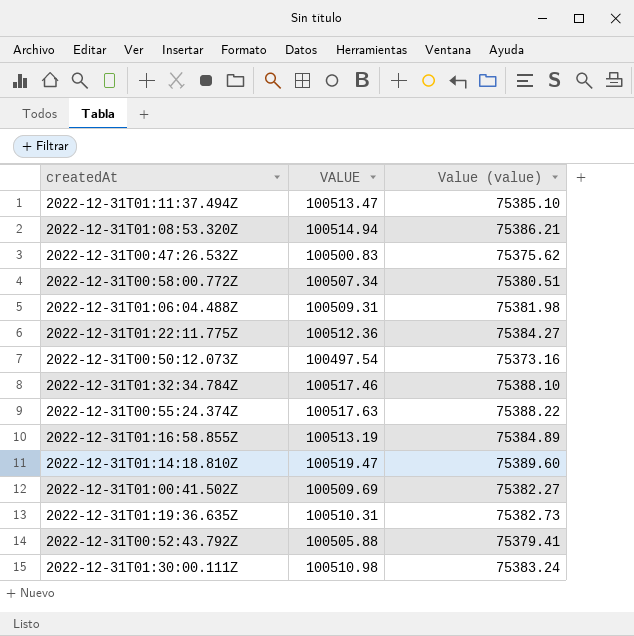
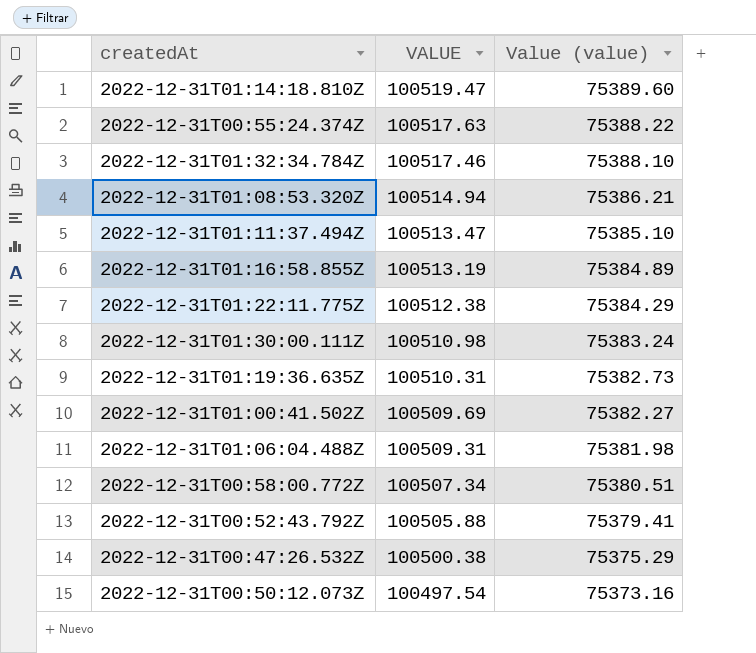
row order: none -> VALUE descending
2022-12-31T01:22:11.775Z | VALUE: 100512.36 -> 100512.38
2022-12-31T01:22:11.775Z | Value (value): 75384.27 -> 75384.29
2022-12-31T00:47:26.532Z | VALUE: 100500.83 -> 100500.38
2022-12-31T00:47:26.532Z | Value (value): 75375.62 -> 75375.29

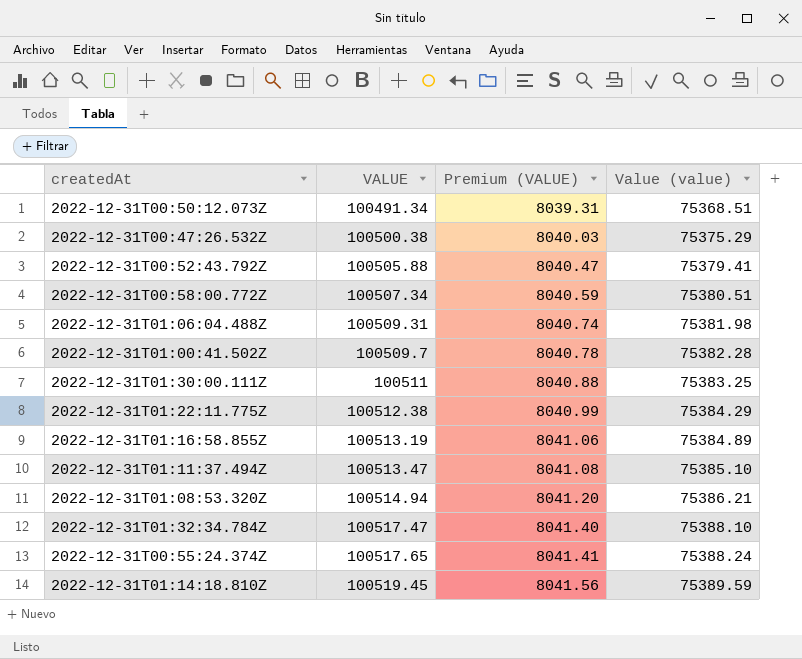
row order: VALUE descending -> VALUE ascending
column Premium (VALUE) | formula: none -> [VALUE] * 0.08
row 2022-12-31T01:19:36.635Z: 100510.31 | 75382.73 -> none
2022-12-31T00:50:12.073Z | VALUE: 100497.54 -> 100491.34
2022-12-31T00:50:12.073Z | Value (value): 75373.16 -> 75368.51
2022-12-31T01:00:41.502Z | VALUE: 100509.69 -> 100509.7
2022-12-31T01:00:41.502Z | Value (value): 75382.27 -> 75382.28
2022-12-31T01:30:00.111Z | VALUE: 100510.98 -> 100511
2022-12-31T01:30:00.111Z | Value (value): 75383.24 -> 75383.25
2022-12-31T01:32:34.784Z | VALUE: 100517.46 -> 100517.47
2022-12-31T00:55:24.374Z | VALUE: 100517.63 -> 100517.65
2022-12-31T00:55:24.374Z | Value (value): 75388.22 -> 75388.24
2022-12-31T01:14:18.810Z | VALUE: 100519.47 -> 100519.45
2022-12-31T01:14:18.810Z | Value (value): 75389.60 -> 75389.59

